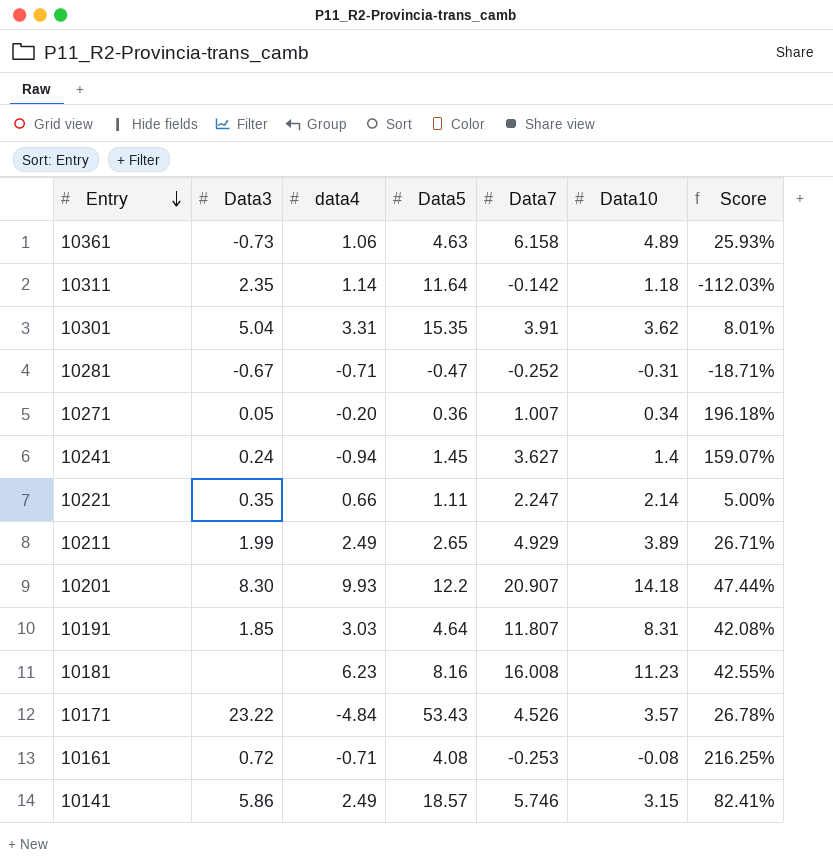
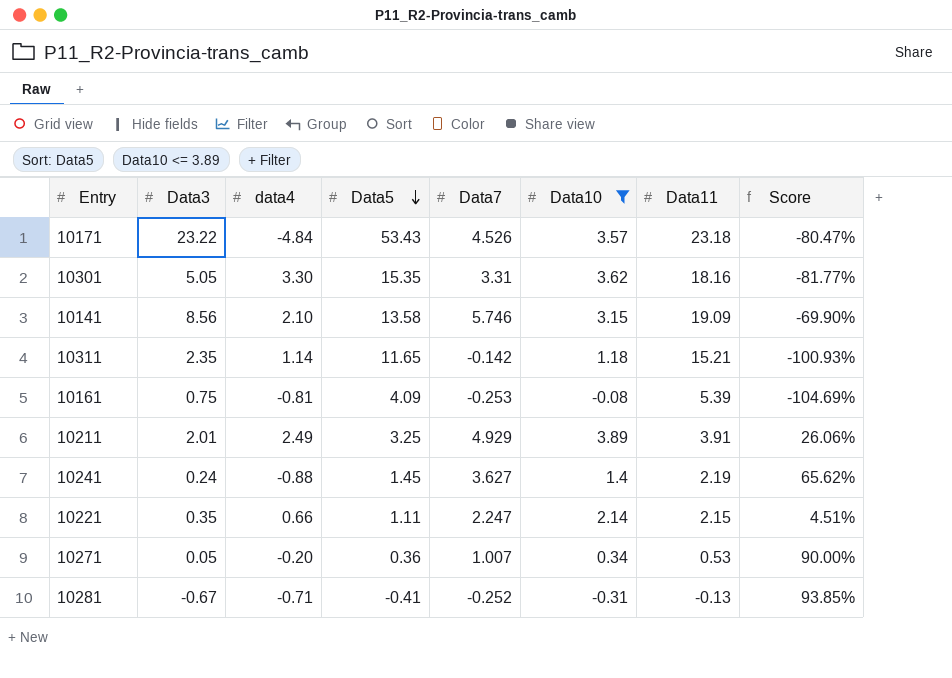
filter: none -> Data10 <= 3.89
row order: Entry descending -> Data5 descending
column Data11 | position: none -> 7
column Score | formula: ([Data7] - [Data10]) / [Data10] -> ([Data7] - [Data11]) / [Data11]
10301 | Data3: 5.04 -> 5.05
10301 | data4: 3.31 -> 3.30
10301 | Data7: 3.91 -> 3.31
10141 | Data3: 5.86 -> 8.56
10141 | data4: 2.49 -> 2.10
10141 | Data5: 18.57 -> 13.58
10311 | Data5: 11.64 -> 11.65
10161 | Data3: 0.72 -> 0.75
10161 | data4: -0.71 -> -0.81
10161 | Data5: 4.08 -> 4.09
10211 | Data3: 1.99 -> 2.01
10211 | Data5: 2.65 -> 3.25
10241 | data4: -0.94 -> -0.88
10281 | Data5: -0.47 -> -0.41

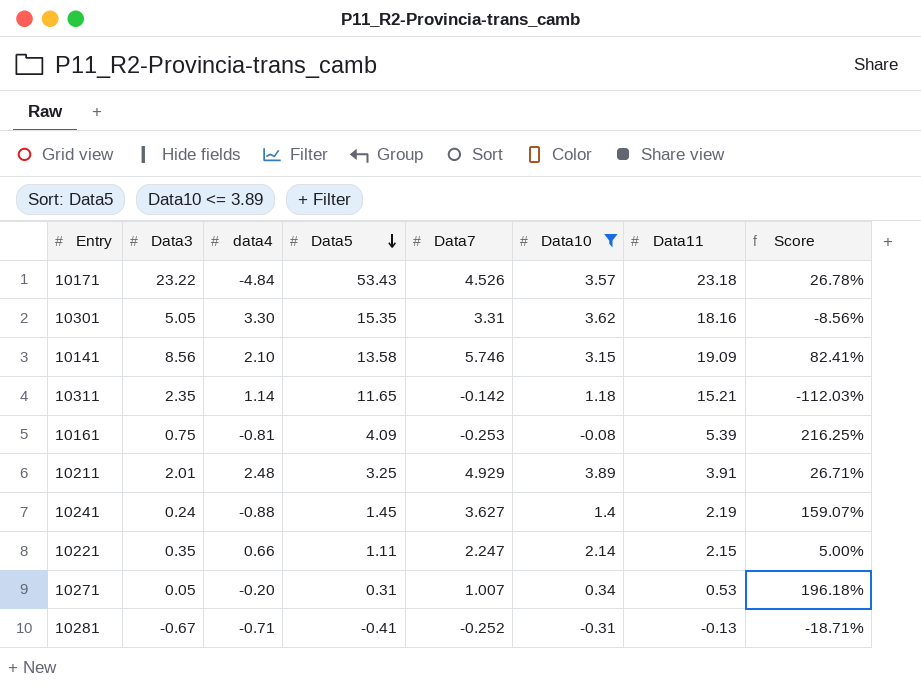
column Score | formula: ([Data7] - [Data11]) / [Data11] -> ([Data7] - [Data10]) / [Data10]
10211 | data4: 2.49 -> 2.48
10271 | Data5: 0.36 -> 0.31

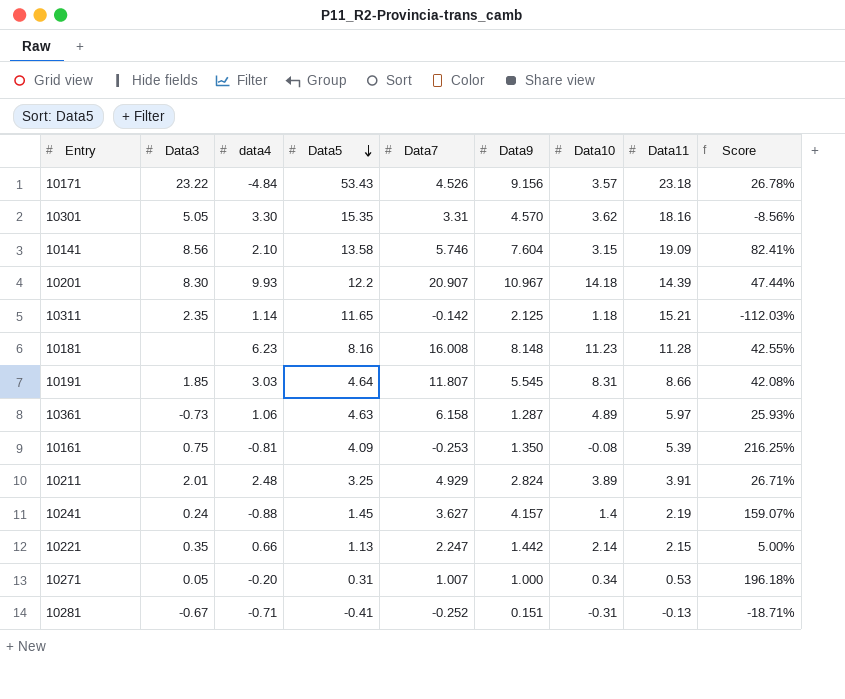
filter: Data10 <= 3.89 -> none
column Data9 | position: none -> 6
10221 | Data5: 1.11 -> 1.13

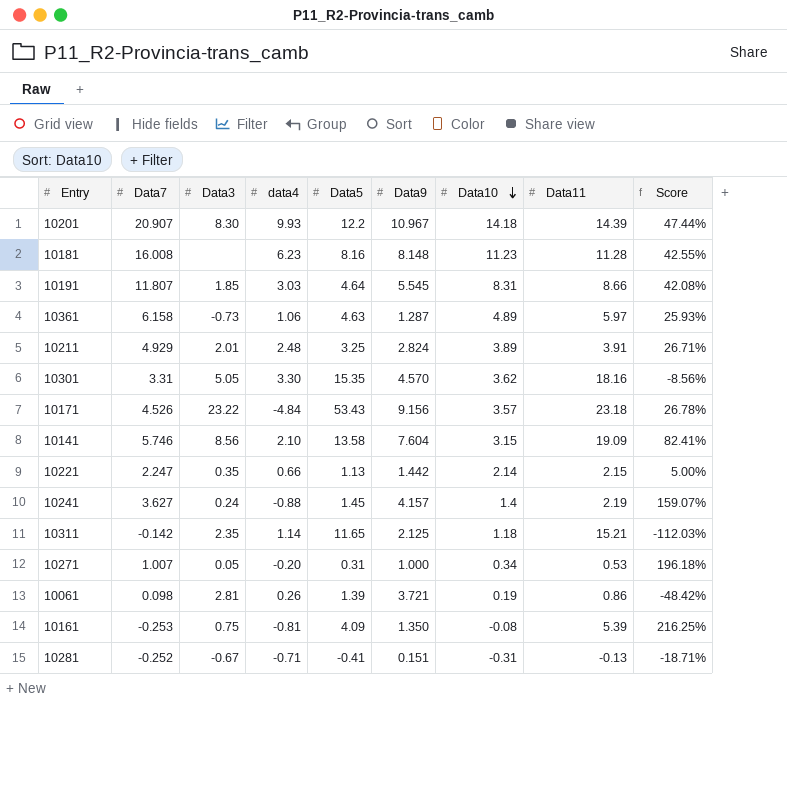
row order: Data5 descending -> Data10 descending
column Data7 | position: 5 -> 2
row 10061: none -> 0.098 | 2.81 | 0.26 | 1.39 | 3.721 | 0.19 | 0.86 | -48.42%

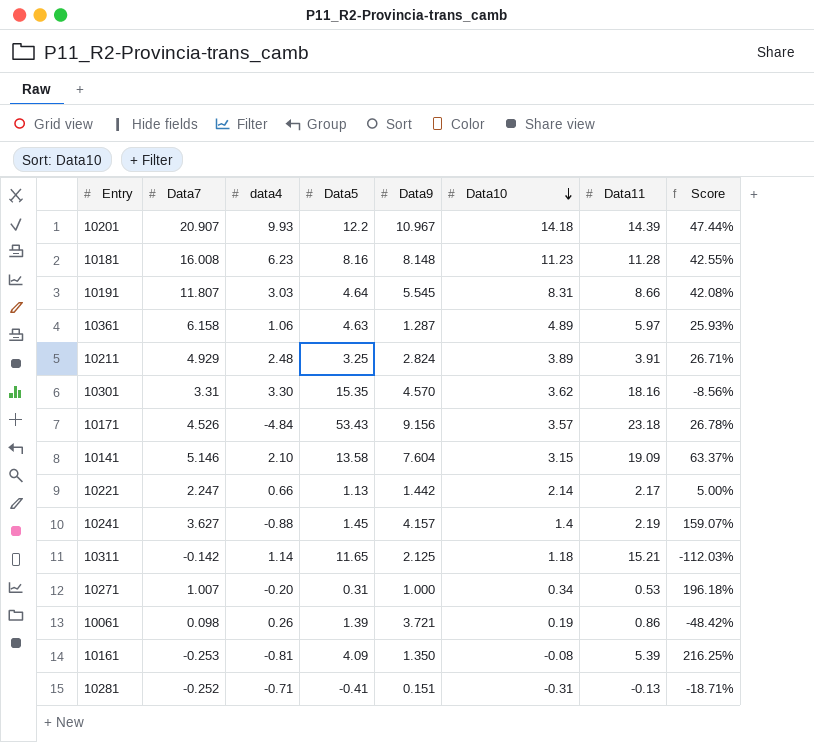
column Data3 | position: 3 -> none
10141 | Data7: 5.746 -> 5.146
10141 | Score: 82.41% -> 63.37%
10221 | Data11: 2.15 -> 2.17

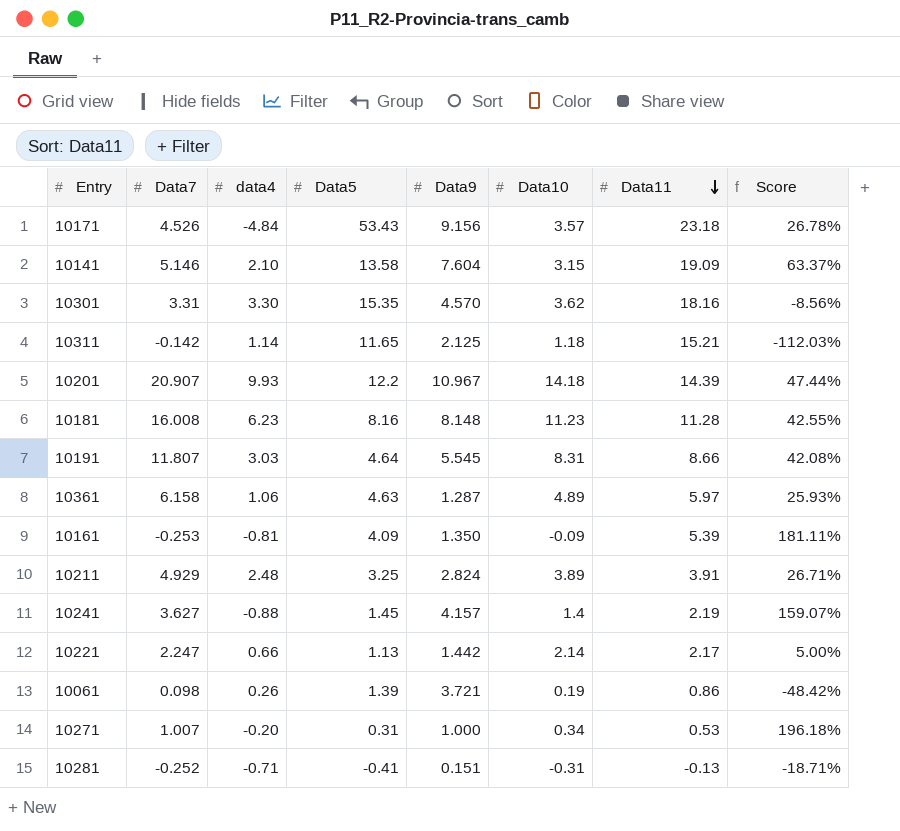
row order: Data10 descending -> Data11 descending
10161 | Data10: -0.08 -> -0.09
10161 | Score: 216.25% -> 181.11%

